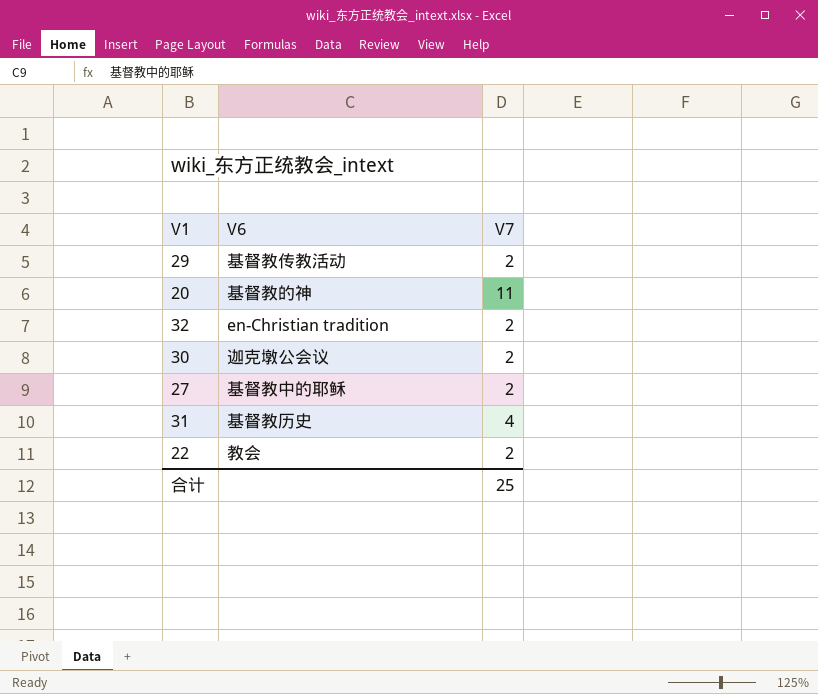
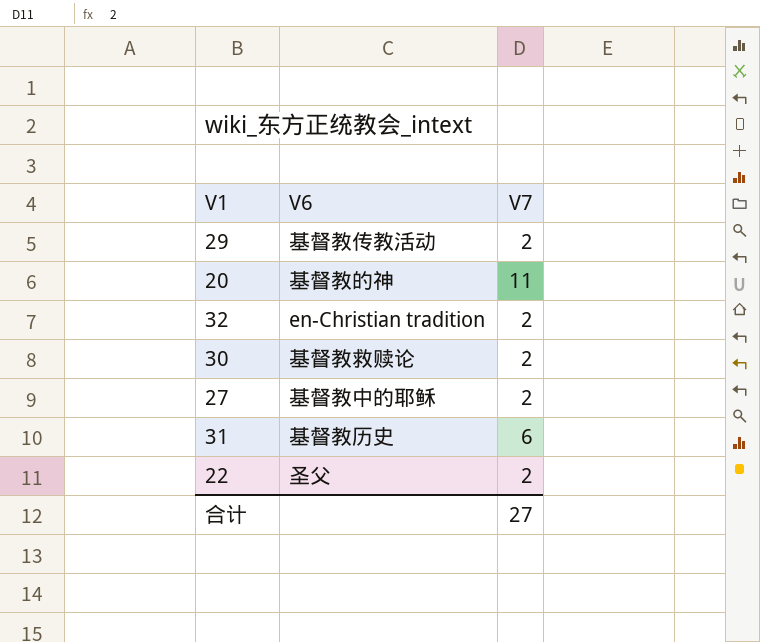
30 | V6: 迦克墩公会议 -> 基督教救赎论
31 | V7: 4 -> 6
22 | V6: 教会 -> 圣父
合计 | V7: 25 -> 27

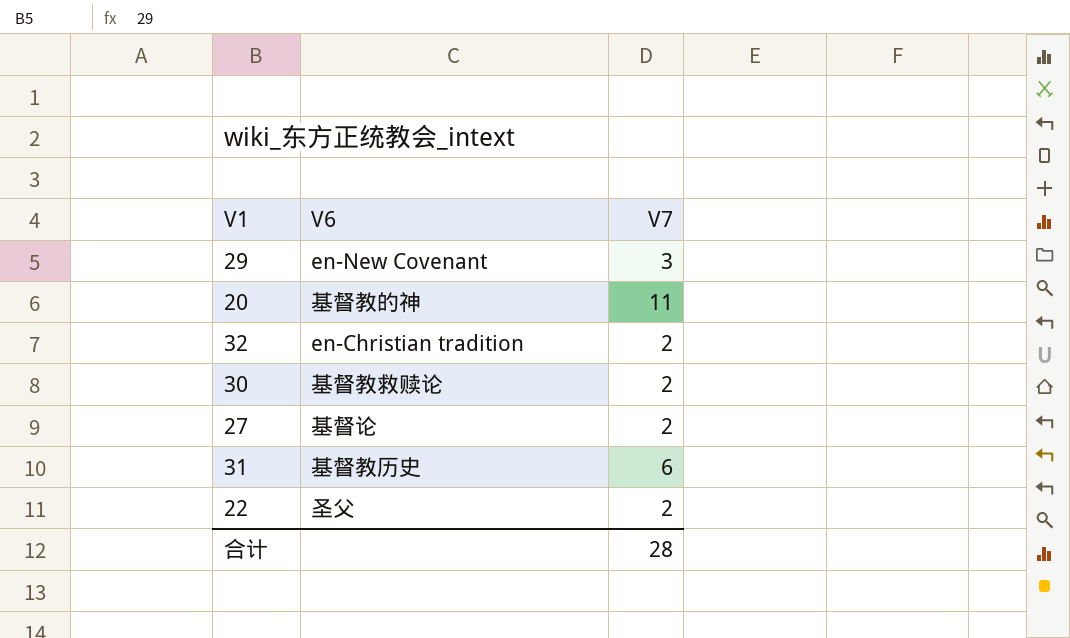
29 | V6: 基督教传教活动 -> en-New Covenant
29 | V7: 2 -> 3
27 | V6: 基督教中的耶稣 -> 基督论
合计 | V7: 27 -> 28

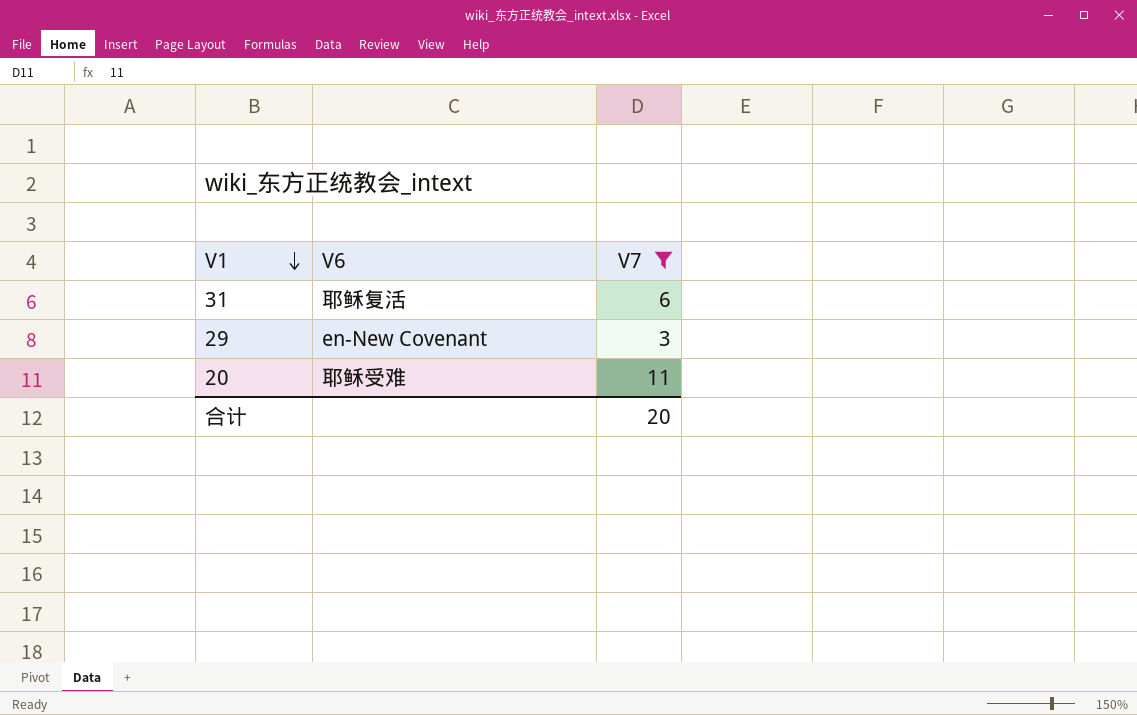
filter: none -> V7 != 2
row order: none -> V1 descending
31 | V6: 基督教历史 -> 耶稣复活
20 | V6: 基督教的神 -> 耶稣受难
合计 | V7: 28 -> 20

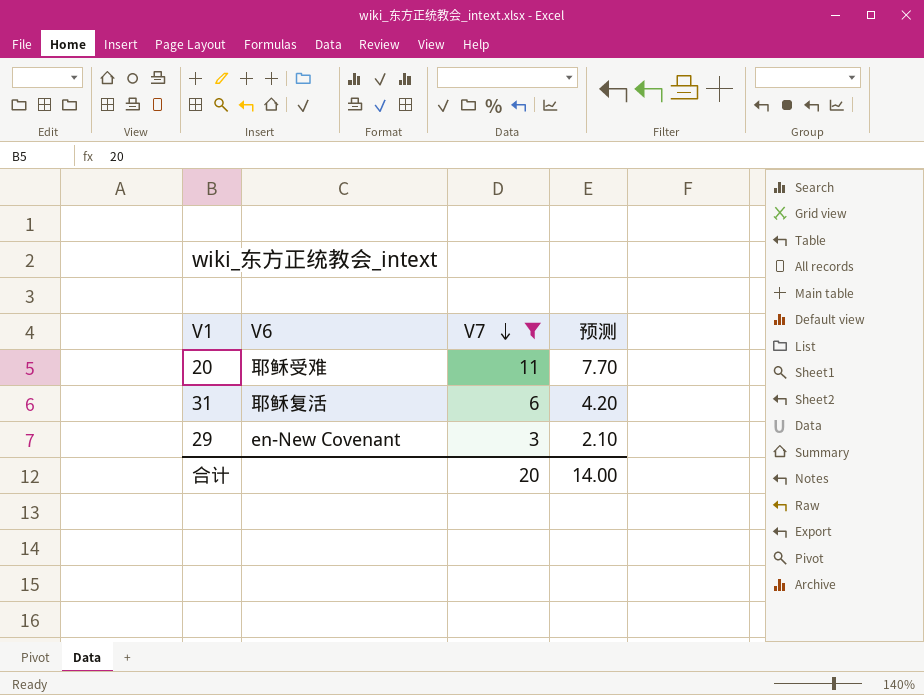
row order: V1 descending -> V7 descending
column 预测 | formula: none -> [V7] * 0.7

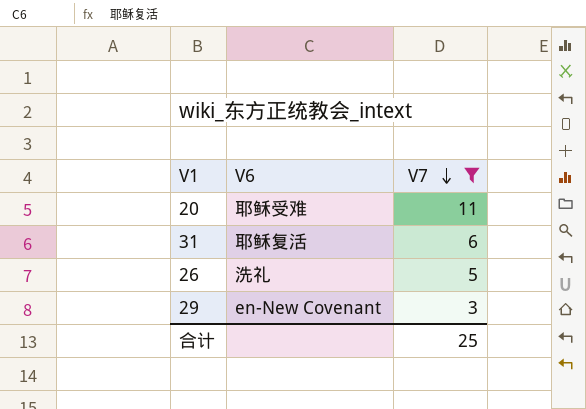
column 预测 | formula: [V7] * 0.7 -> none
row 26: none -> 洗礼 | 5
合计 | V7: 20 -> 25

